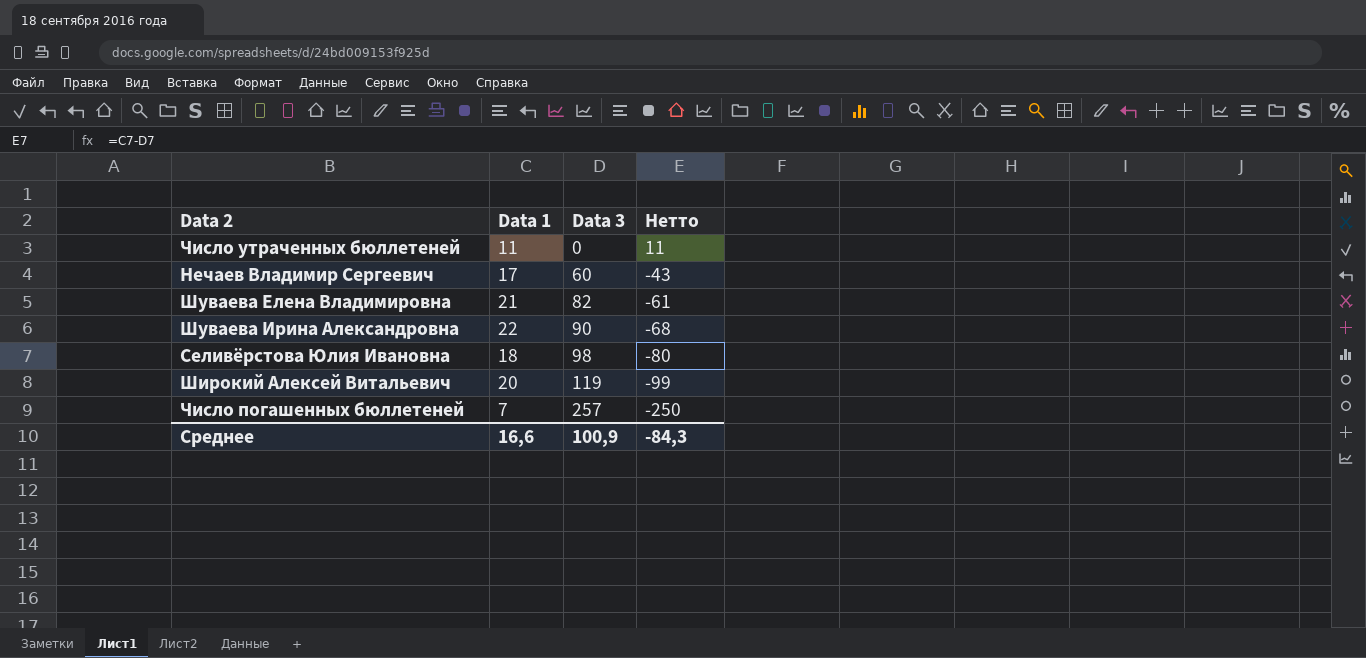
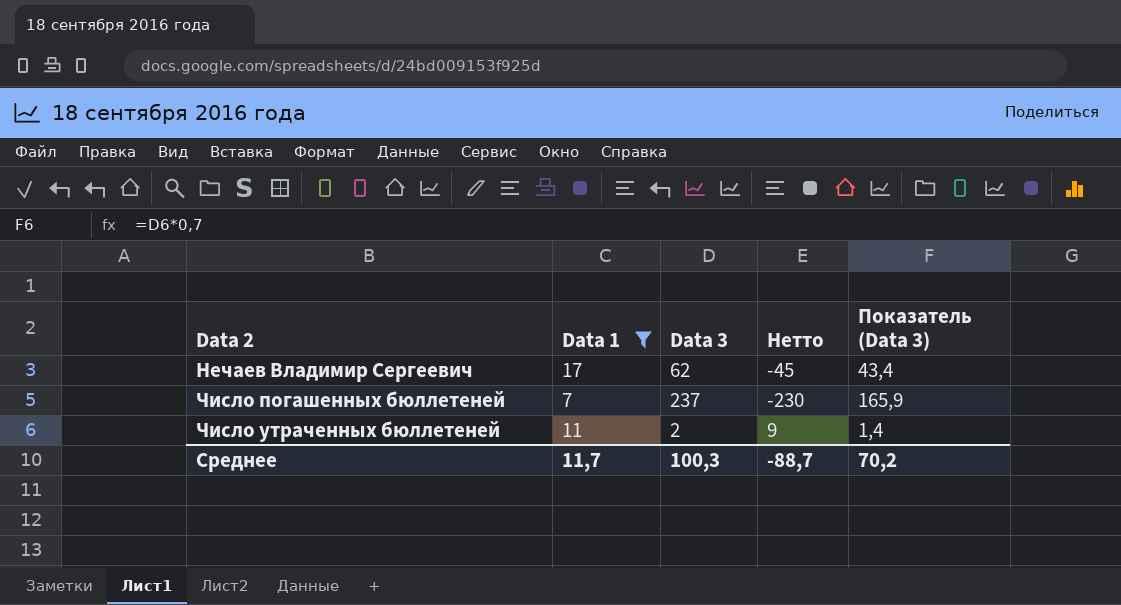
filter: none -> Data 1 <= 17
row order: Data 3 ascending -> Data 2 ascending
column Показатель (Data 3) | formula: none -> [Data 3] * 0,7
Нечаев Владимир Сергеевич | Data 3: 60 -> 62
Нечаев Владимир Сергеевич | Нетто: -43 -> -45
Число погашенных бюллетеней | Data 3: 257 -> 237
Число погашенных бюллетеней | Нетто: -250 -> -230
Число утраченных бюллетеней | Data 3: 0 -> 2
Число утраченных бюллетеней | Нетто: 11 -> 9
Среднее | Data 1: 16,6 -> 11,7
Среднее | Data 3: 100,9 -> 100,3
Среднее | Нетто: -84,3 -> -88,7

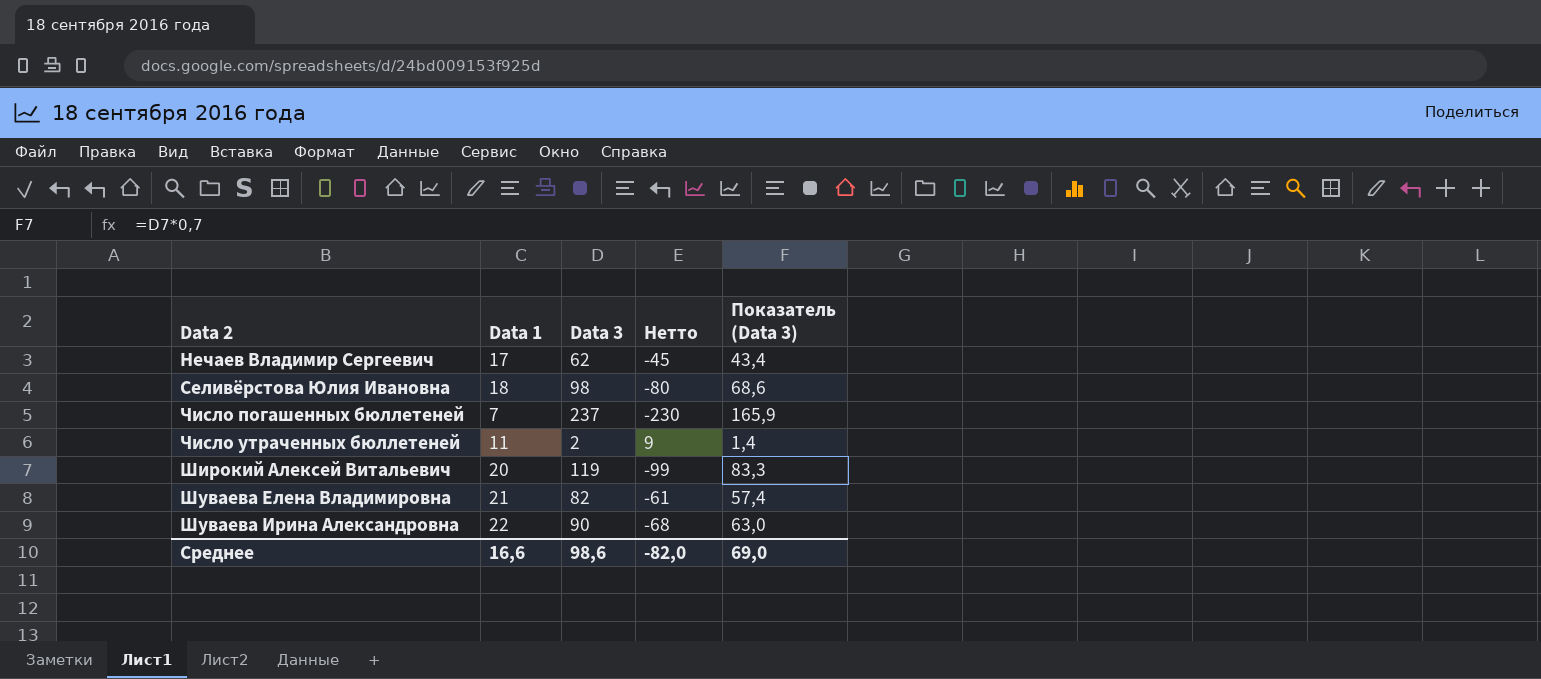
filter: Data 1 <= 17 -> none
Среднее | Data 1: 11,7 -> 16,6
Среднее | Data 3: 100,3 -> 98,6
Среднее | Нетто: -88,7 -> -82,0
Среднее | Показатель (Data 3): 70,2 -> 69,0

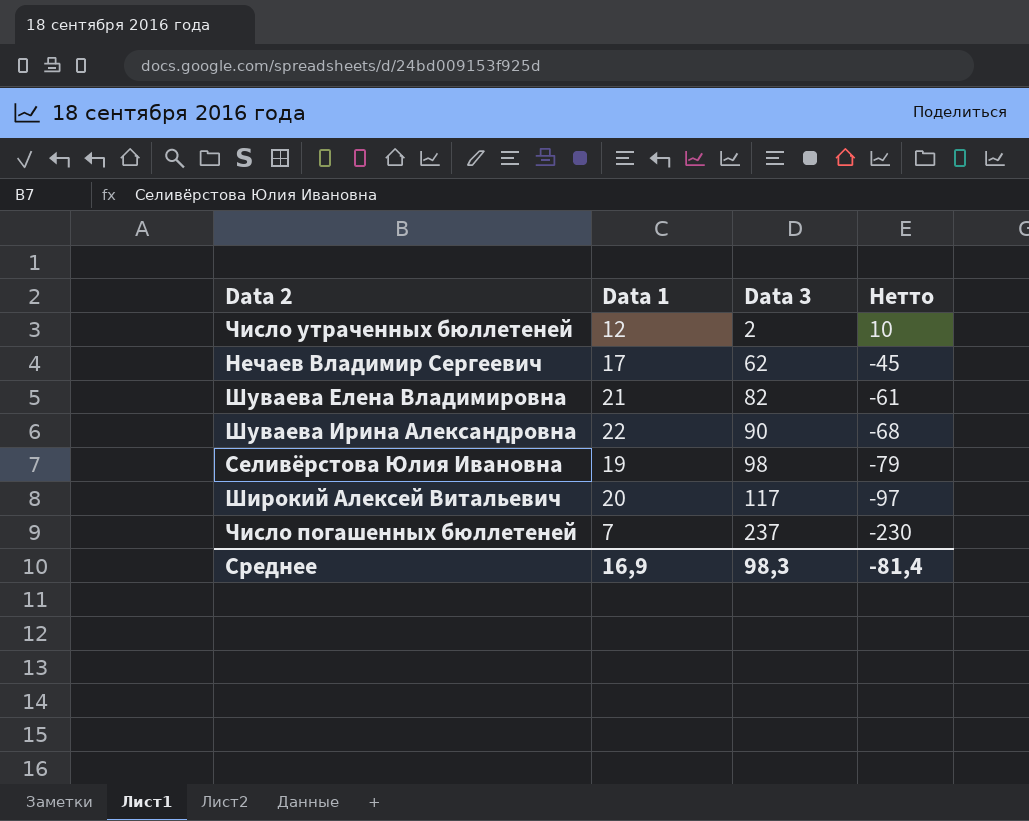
row order: Data 2 ascending -> Data 3 ascending
column Показатель (Data 3) | formula: [Data 3] * 0,7 -> none
Число утраченных бюллетеней | Data 1: 11 -> 12
Число утраченных бюллетеней | Нетто: 9 -> 10
Селивёрстова Юлия Ивановна | Data 1: 18 -> 19
Селивёрстова Юлия Ивановна | Нетто: -80 -> -79
Широкий Алексей Витальевич | Data 3: 119 -> 117
Широкий Алексей Витальевич | Нетто: -99 -> -97
Среднее | Data 1: 16,6 -> 16,9
Среднее | Data 3: 98,6 -> 98,3
Среднее | Нетто: -82,0 -> -81,4

